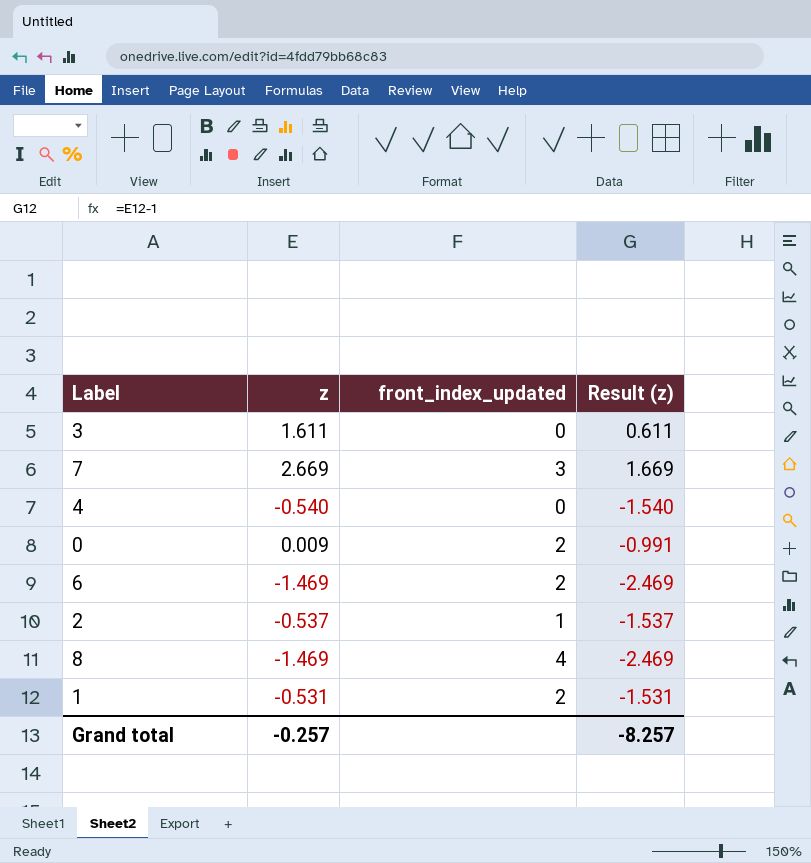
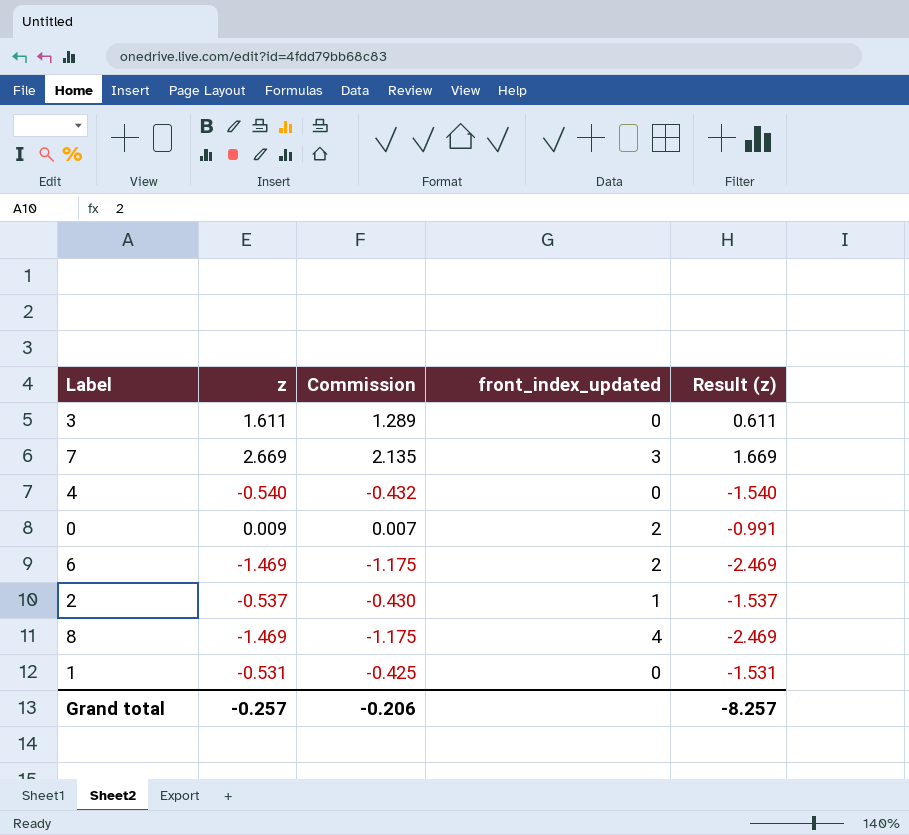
column Commission | formula: none -> [z] * 0.8
1 | front_index_updated: 2 -> 0

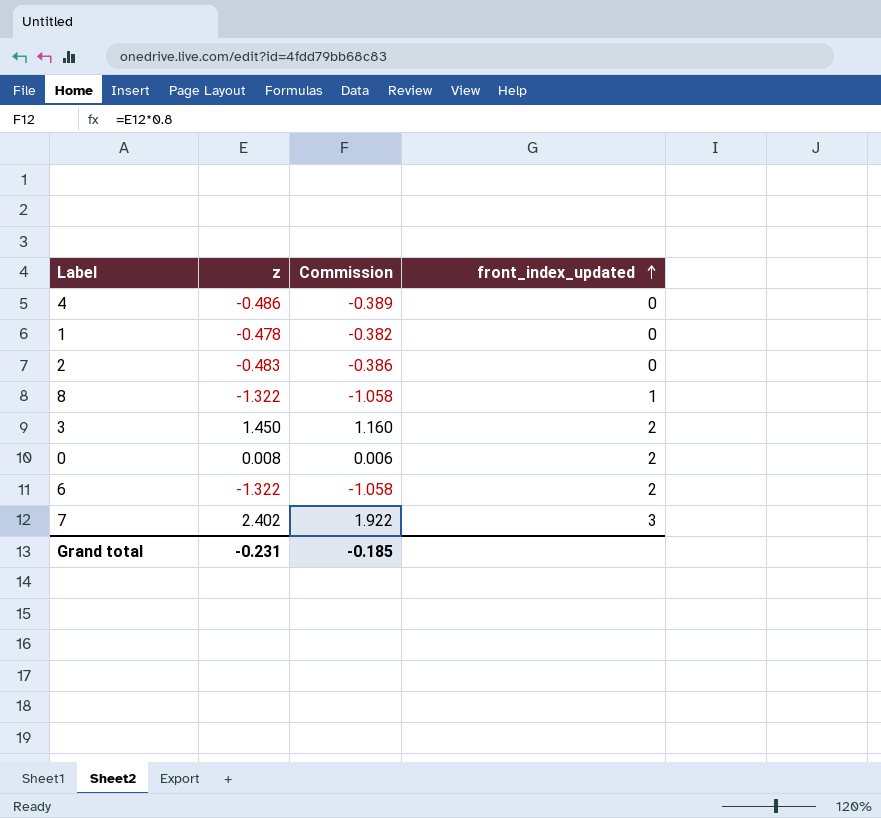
row order: none -> front_index_updated ascending
column Result (z) | formula: [z] - 1 -> none
4 | z: -0.540 -> -0.486
4 | Commission: -0.432 -> -0.389
1 | z: -0.531 -> -0.478
1 | Commission: -0.425 -> -0.382
2 | z: -0.537 -> -0.483
2 | Commission: -0.430 -> -0.386
2 | front_index_updated: 1 -> 0
8 | z: -1.469 -> -1.322
8 | Commission: -1.175 -> -1.058
8 | front_index_updated: 4 -> 1
3 | z: 1.611 -> 1.450
3 | Commission: 1.289 -> 1.160
3 | front_index_updated: 0 -> 2
0 | z: 0.009 -> 0.008
0 | Commission: 0.007 -> 0.006
6 | z: -1.469 -> -1.322
6 | Commission: -1.175 -> -1.058
7 | z: 2.669 -> 2.402
7 | Commission: 2.135 -> 1.922
Grand total | z: -0.257 -> -0.231
Grand total | Commission: -0.206 -> -0.185

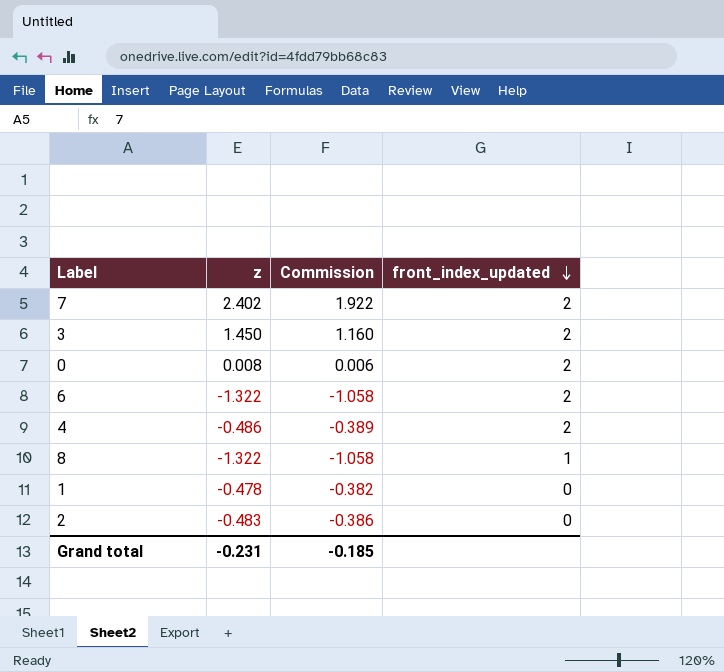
row order: front_index_updated ascending -> front_index_updated descending
7 | front_index_updated: 3 -> 2
4 | front_index_updated: 0 -> 2

